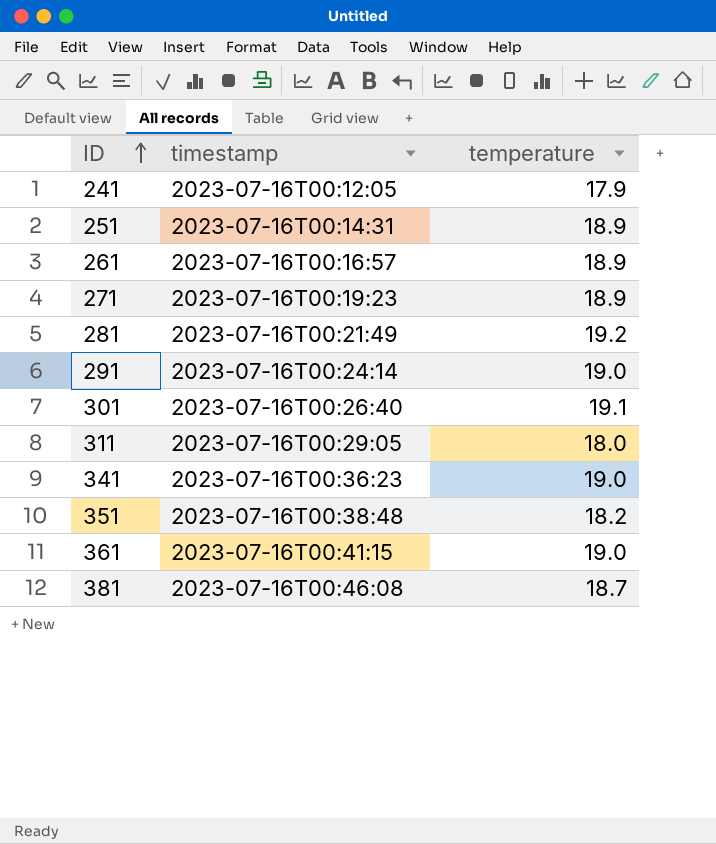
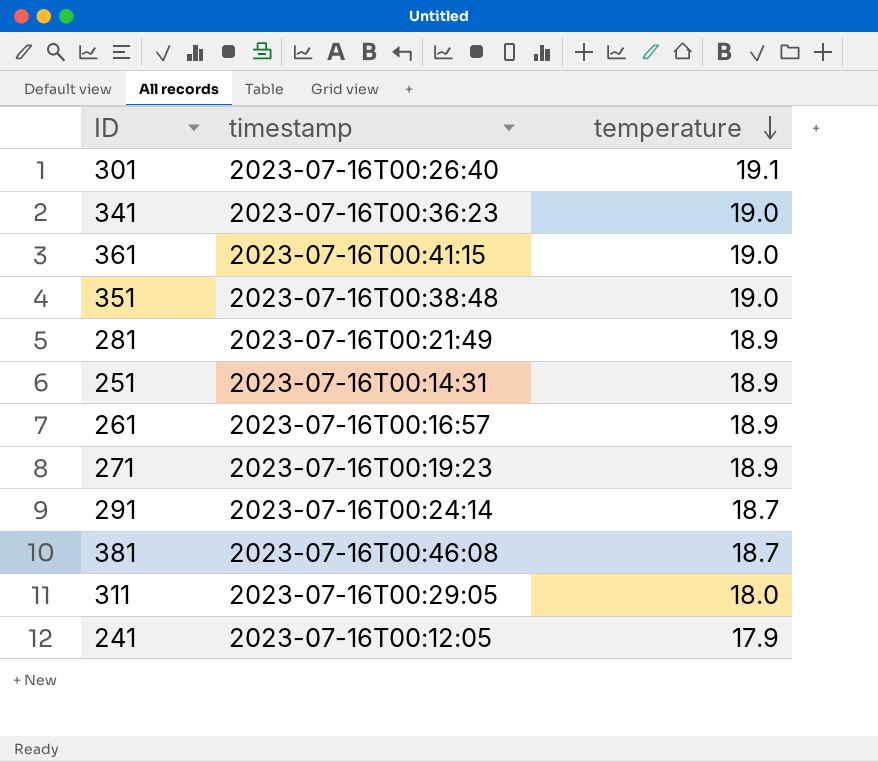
row order: ID ascending -> temperature descending
351 | temperature: 18.2 -> 19.0
281 | temperature: 19.2 -> 18.9
291 | temperature: 19.0 -> 18.7

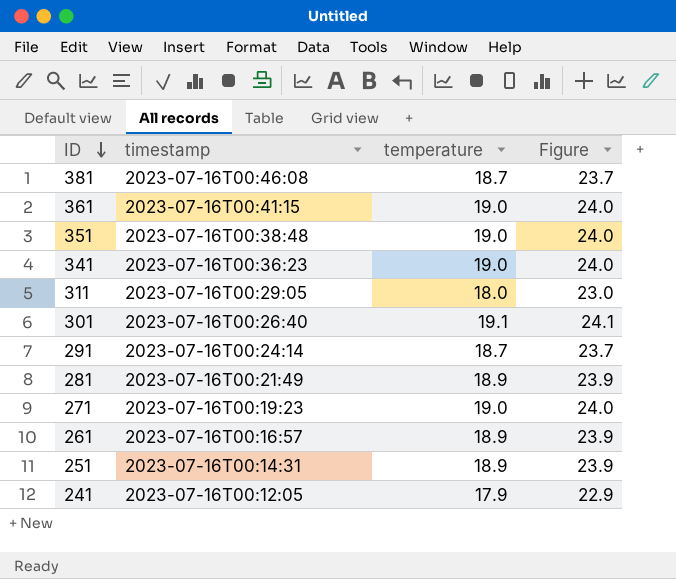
row order: temperature descending -> ID descending
column Figure | formula: none -> [temperature] + 5
271 | temperature: 18.9 -> 19.0

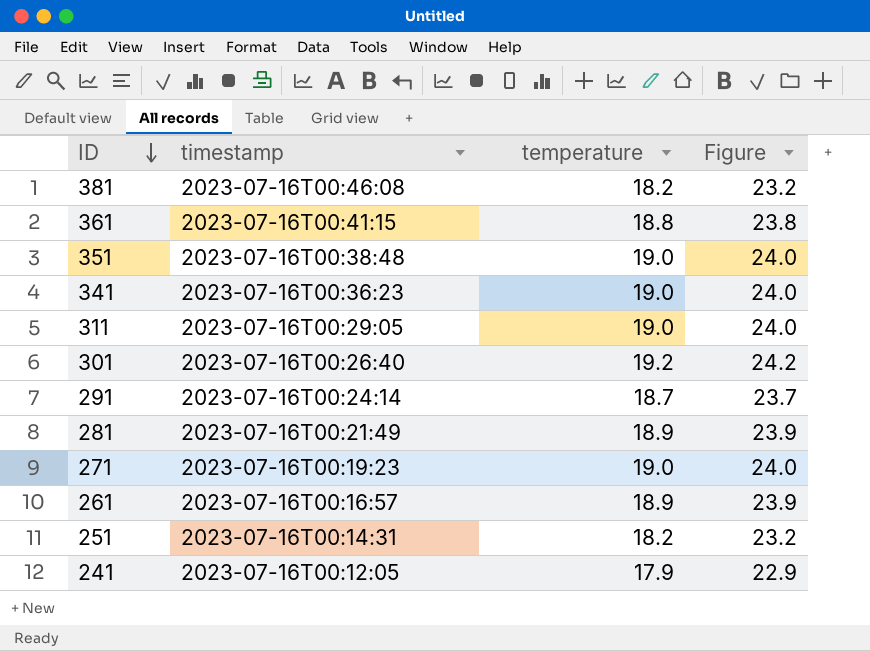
381 | temperature: 18.7 -> 18.2
381 | Figure: 23.7 -> 23.2
361 | temperature: 19.0 -> 18.8
361 | Figure: 24.0 -> 23.8
311 | temperature: 18.0 -> 19.0
311 | Figure: 23.0 -> 24.0
301 | temperature: 19.1 -> 19.2
301 | Figure: 24.1 -> 24.2
251 | temperature: 18.9 -> 18.2
251 | Figure: 23.9 -> 23.2

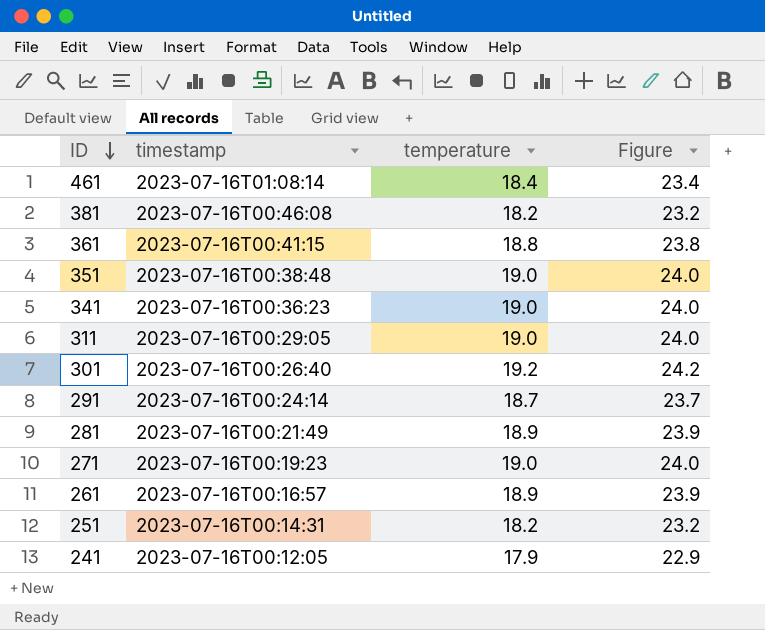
row 461: none -> 2023-07-16T01:08:14 | 18.4 | 23.4

